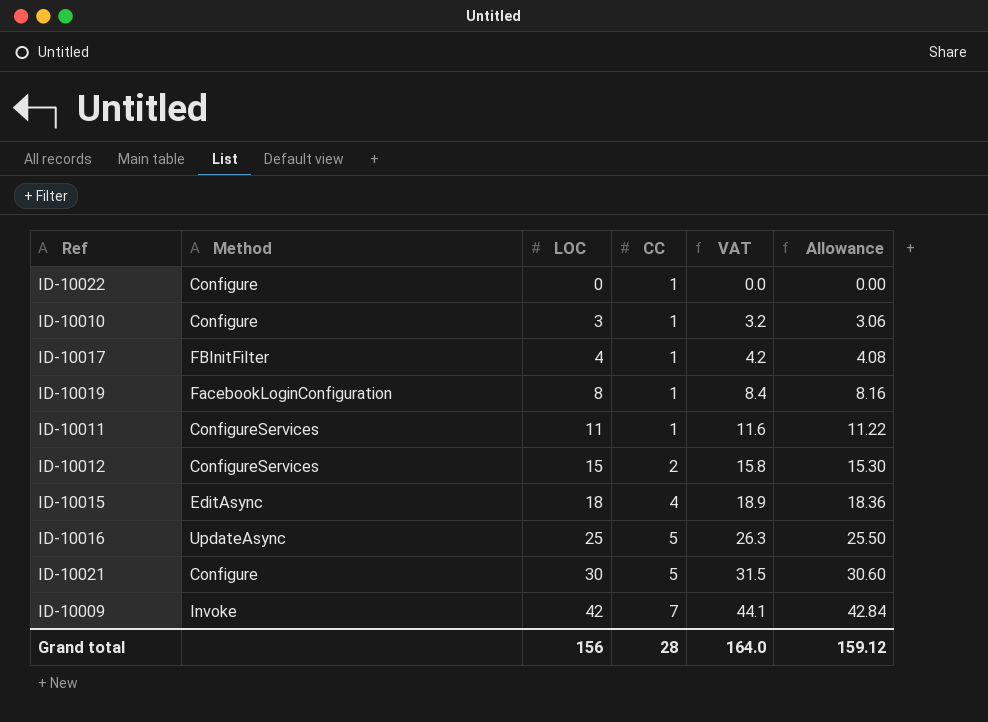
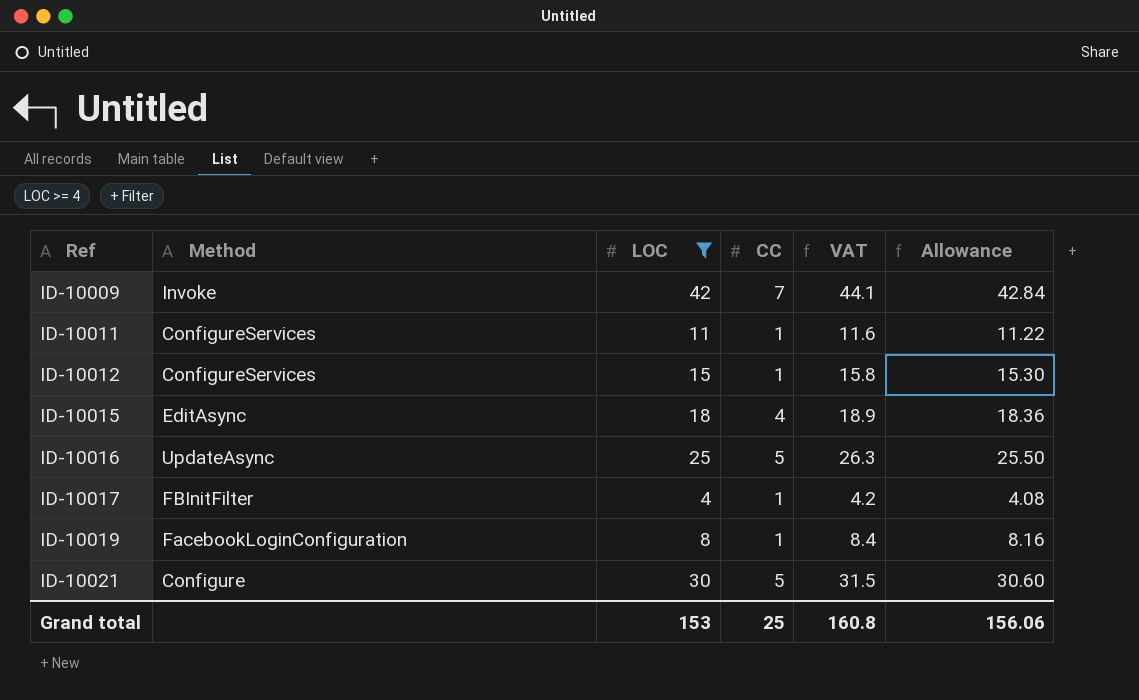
filter: none -> LOC >= 4
row order: LOC ascending -> Ref ascending
ID-10012 | CC: 2 -> 1
Grand total | LOC: 156 -> 153
Grand total | CC: 28 -> 25
Grand total | VAT: 164.0 -> 160.8
Grand total | Allowance: 159.12 -> 156.06

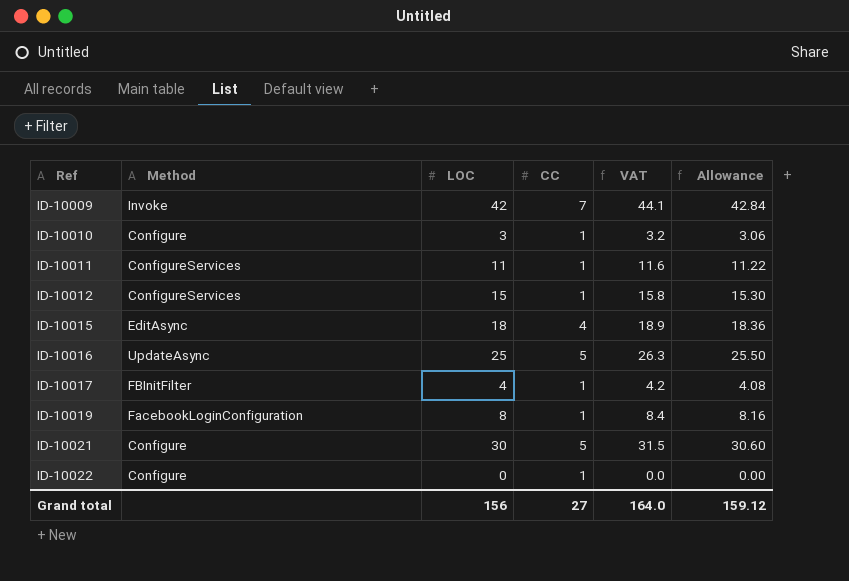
filter: LOC >= 4 -> none
Grand total | LOC: 153 -> 156
Grand total | CC: 25 -> 27
Grand total | VAT: 160.8 -> 164.0
Grand total | Allowance: 156.06 -> 159.12

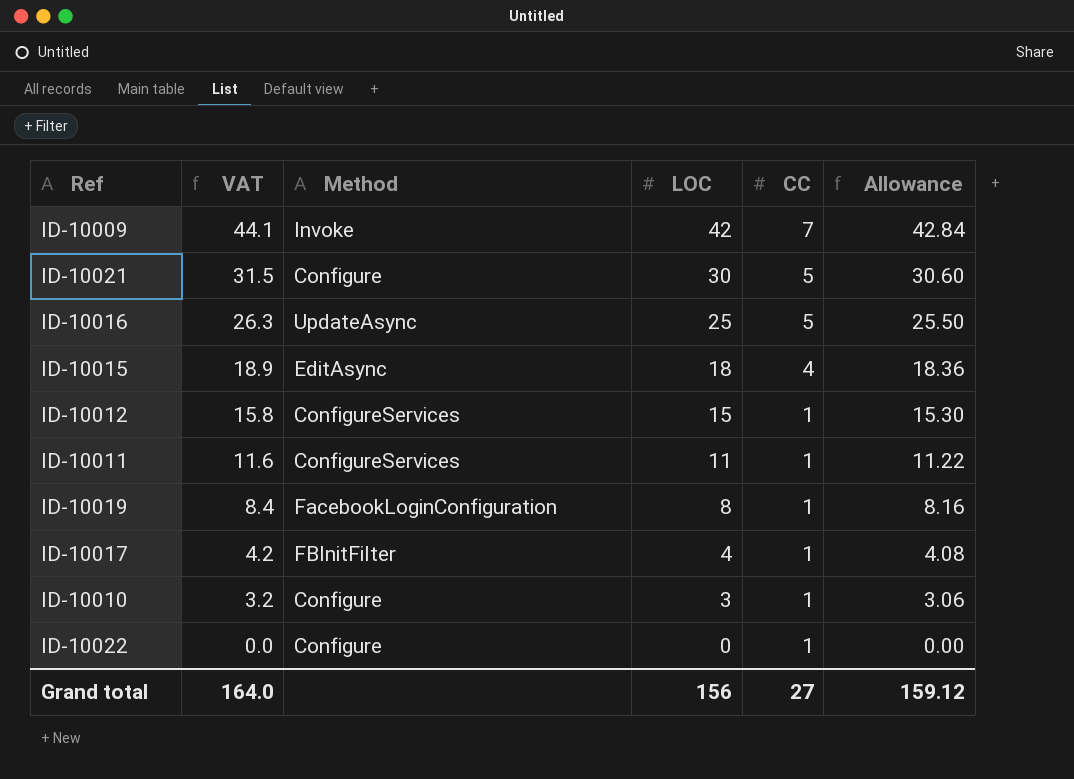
row order: Ref ascending -> VAT descending
column VAT | position: 5 -> 2

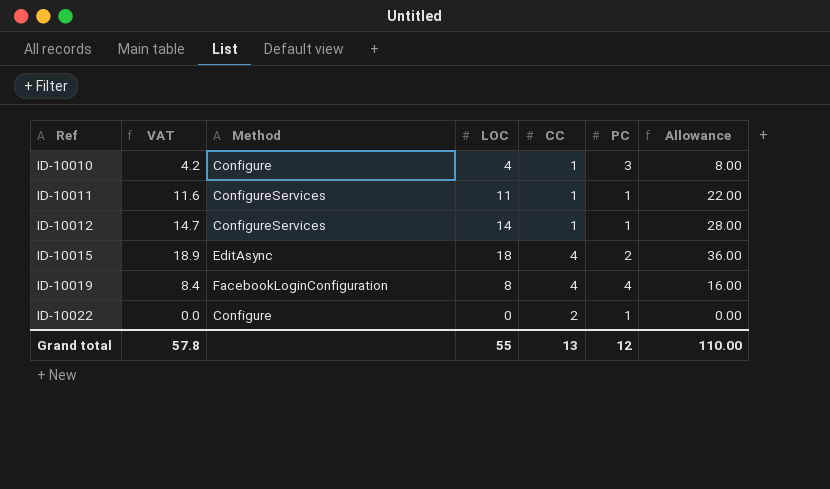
row order: VAT descending -> Ref ascending
column PC | position: none -> 6
column Allowance | formula: [LOC] * 1.02 -> [LOC] * 2
row ID-10009: 44.1 | Invoke | 42 | 7 | 42.84 -> none
row ID-10021: 31.5 | Configure | 30 | 5 | 30.60 -> none
row ID-10016: 26.3 | UpdateAsync | 25 | 5 | 25.50 -> none
row ID-10017: 4.2 | FBInitFilter | 4 | 1 | 4.08 -> none
ID-10010 | VAT: 3.2 -> 4.2
ID-10010 | LOC: 3 -> 4
ID-10012 | VAT: 15.8 -> 14.7
ID-10012 | LOC: 15 -> 14
ID-10019 | CC: 1 -> 4
ID-10022 | CC: 1 -> 2
Grand total | VAT: 164.0 -> 57.8
Grand total | LOC: 156 -> 55
Grand total | CC: 27 -> 13
Grand total | Allowance: 159.12 -> 110.00

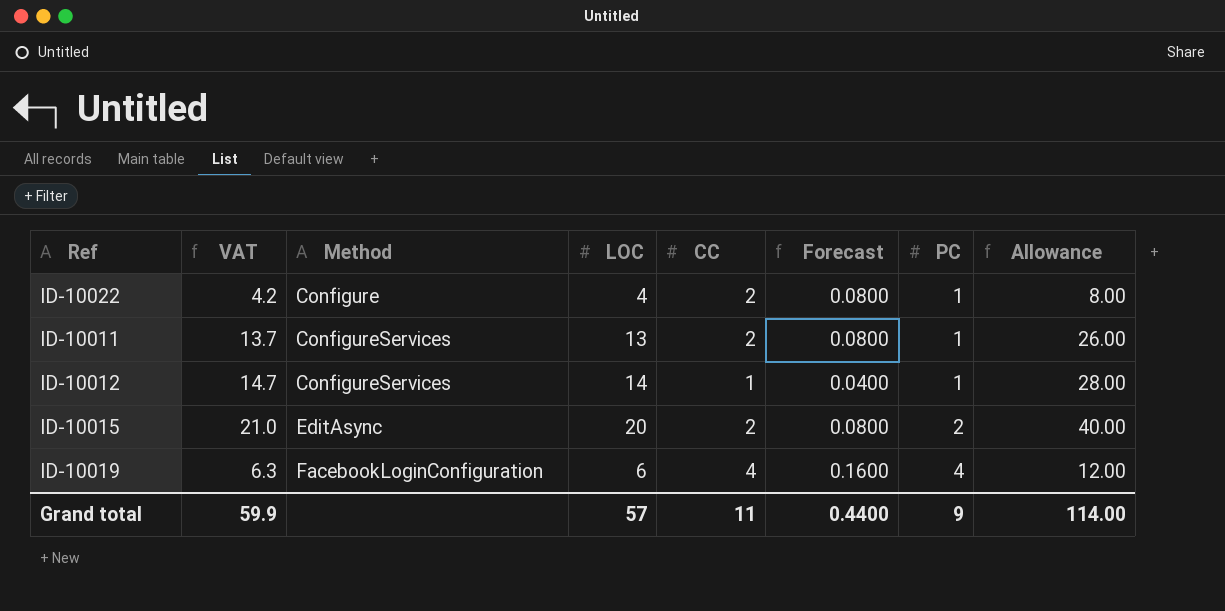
row order: Ref ascending -> Method ascending
column Forecast | formula: none -> [CC] * 0.04
row ID-10010: 4.2 | Configure | 4 | 1 | 3 | 8.00 -> none
ID-10022 | VAT: 0.0 -> 4.2
ID-10022 | LOC: 0 -> 4
ID-10022 | Allowance: 0.00 -> 8.00
ID-10011 | VAT: 11.6 -> 13.7
ID-10011 | LOC: 11 -> 13
ID-10011 | CC: 1 -> 2
ID-10011 | Allowance: 22.00 -> 26.00
ID-10015 | VAT: 18.9 -> 21.0
ID-10015 | LOC: 18 -> 20
ID-10015 | CC: 4 -> 2
ID-10015 | Allowance: 36.00 -> 40.00
ID-10019 | VAT: 8.4 -> 6.3
ID-10019 | LOC: 8 -> 6
ID-10019 | Allowance: 16.00 -> 12.00
Grand total | VAT: 57.8 -> 59.9
Grand total | LOC: 55 -> 57
Grand total | CC: 13 -> 11
Grand total | PC: 12 -> 9
Grand total | Allowance: 110.00 -> 114.00

